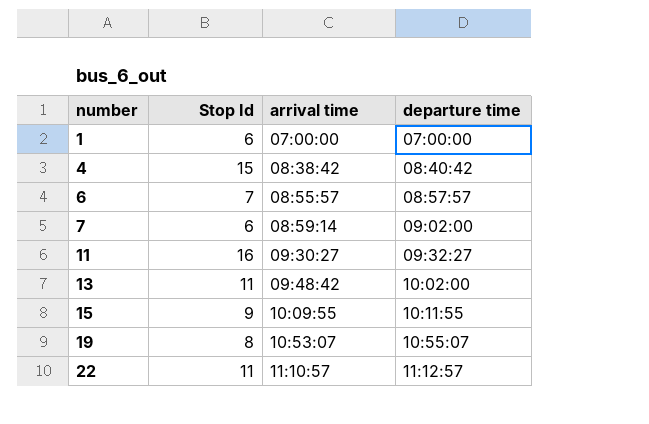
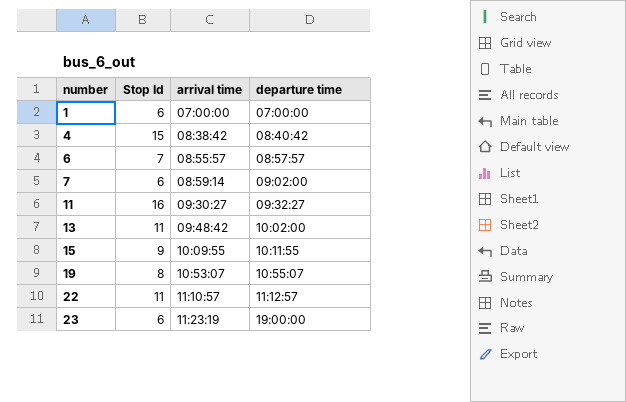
row 23: none -> 6 | 11:23:19 | 19:00:00

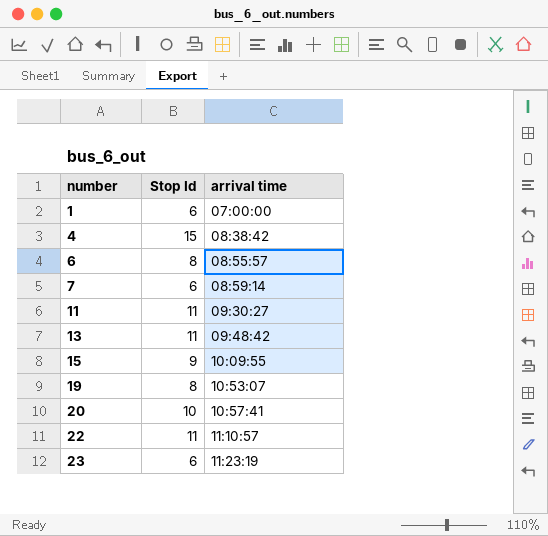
column departure time | position: 4 -> none
6 | Stop Id: 7 -> 8
11 | Stop Id: 16 -> 11
row 20: none -> 10 | 10:57:41

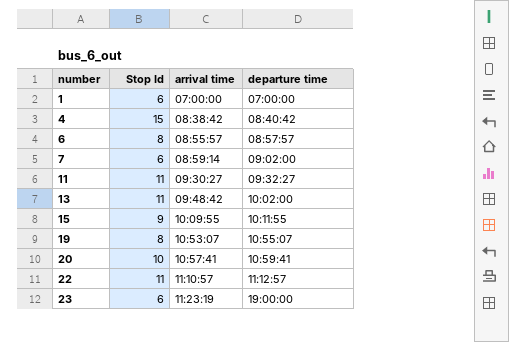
column departure time | position: none -> 4

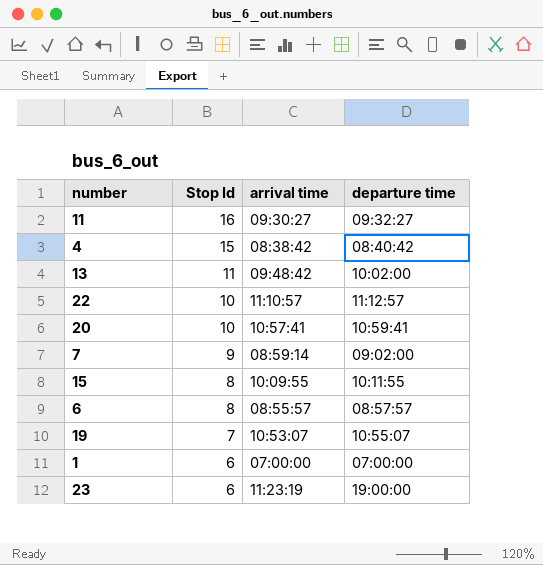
row order: number ascending -> Stop Id descending
11 | Stop Id: 11 -> 16
22 | Stop Id: 11 -> 10
7 | Stop Id: 6 -> 9
15 | Stop Id: 9 -> 8
19 | Stop Id: 8 -> 7

